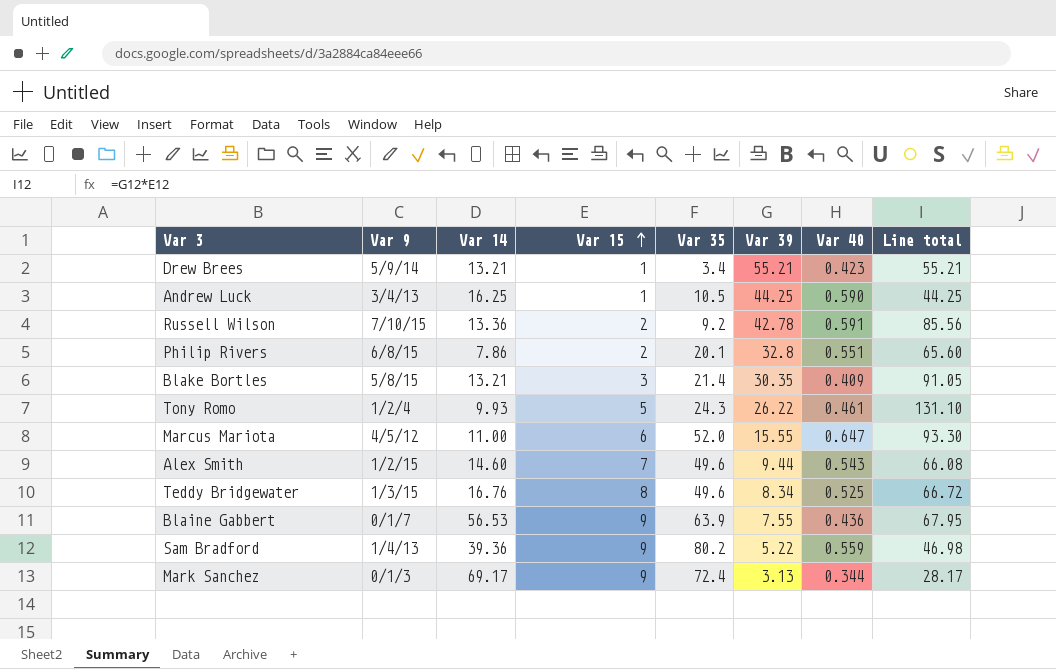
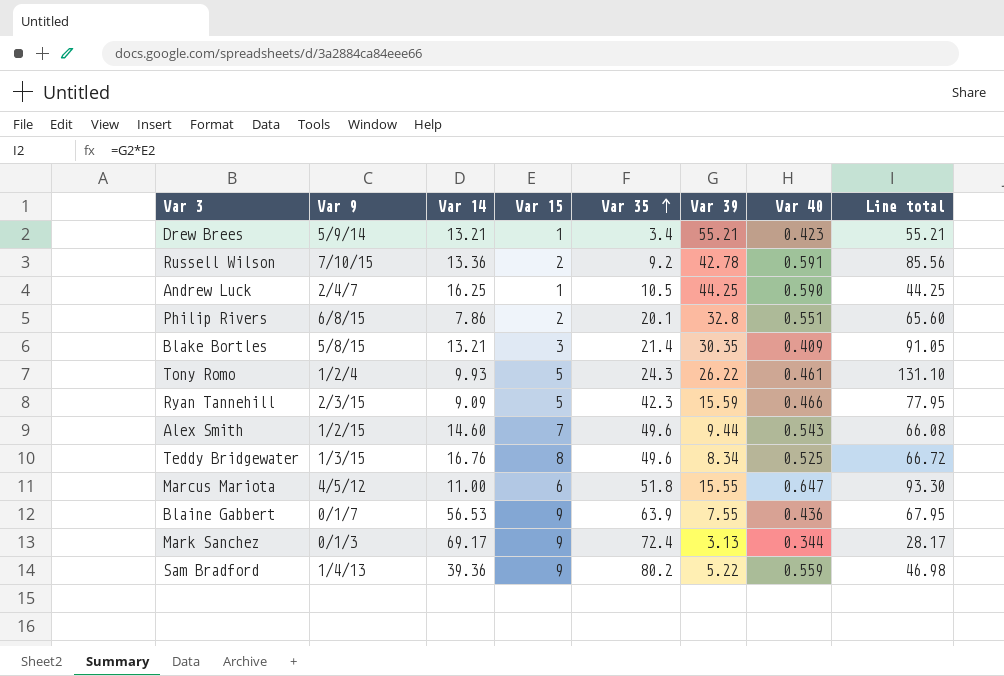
row order: Var 15 ascending -> Var 35 ascending
Andrew Luck | Var 9: 3/4/13 -> 2/4/7
row Ryan Tannehill: none -> 2/3/15 | 9.09 | 5 | 42.3 | 15.59 | 0.466 | 77.95
Marcus Mariota | Var 35: 52.0 -> 51.8

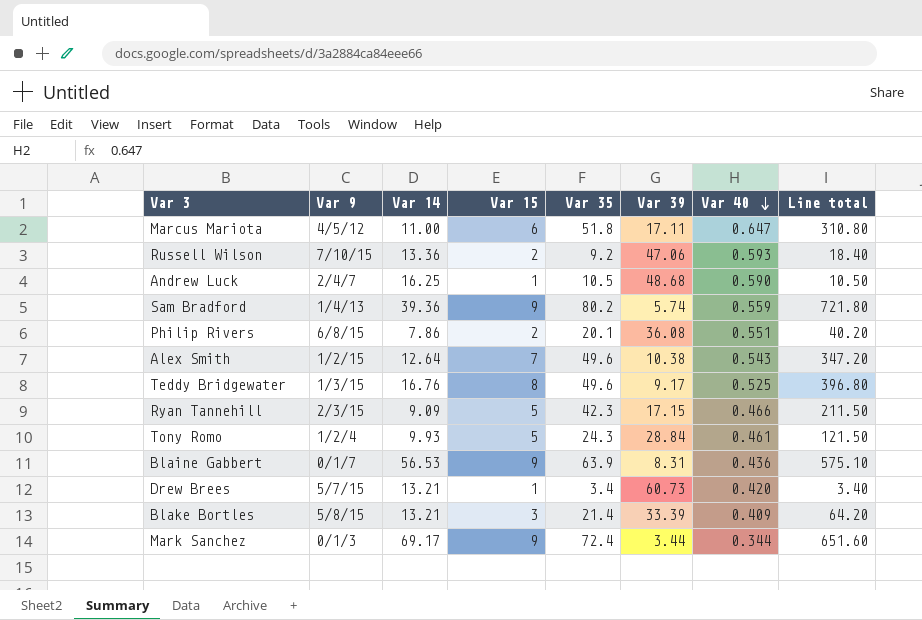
row order: Var 35 ascending -> Var 40 descending
column Line total | formula: [Var 15] * [Var 39] -> [Var 15] * [Var 35]
Marcus Mariota | Var 39: 15.55 -> 17.11
Russell Wilson | Var 39: 42.78 -> 47.06
Russell Wilson | Var 40: 0.591 -> 0.593
Andrew Luck | Var 39: 44.25 -> 48.68
Sam Bradford | Var 39: 5.22 -> 5.74
Philip Rivers | Var 39: 32.8 -> 36.08
Alex Smith | Var 14: 14.60 -> 12.64
Alex Smith | Var 39: 9.44 -> 10.38
Teddy Bridgewater | Var 39: 8.34 -> 9.17
Ryan Tannehill | Var 39: 15.59 -> 17.15
Tony Romo | Var 39: 26.22 -> 28.84
Blaine Gabbert | Var 39: 7.55 -> 8.31
Drew Brees | Var 9: 5/9/14 -> 5/7/15
Drew Brees | Var 39: 55.21 -> 60.73
Drew Brees | Var 40: 0.423 -> 0.420
Blake Bortles | Var 39: 30.35 -> 33.39
Mark Sanchez | Var 39: 3.13 -> 3.44

